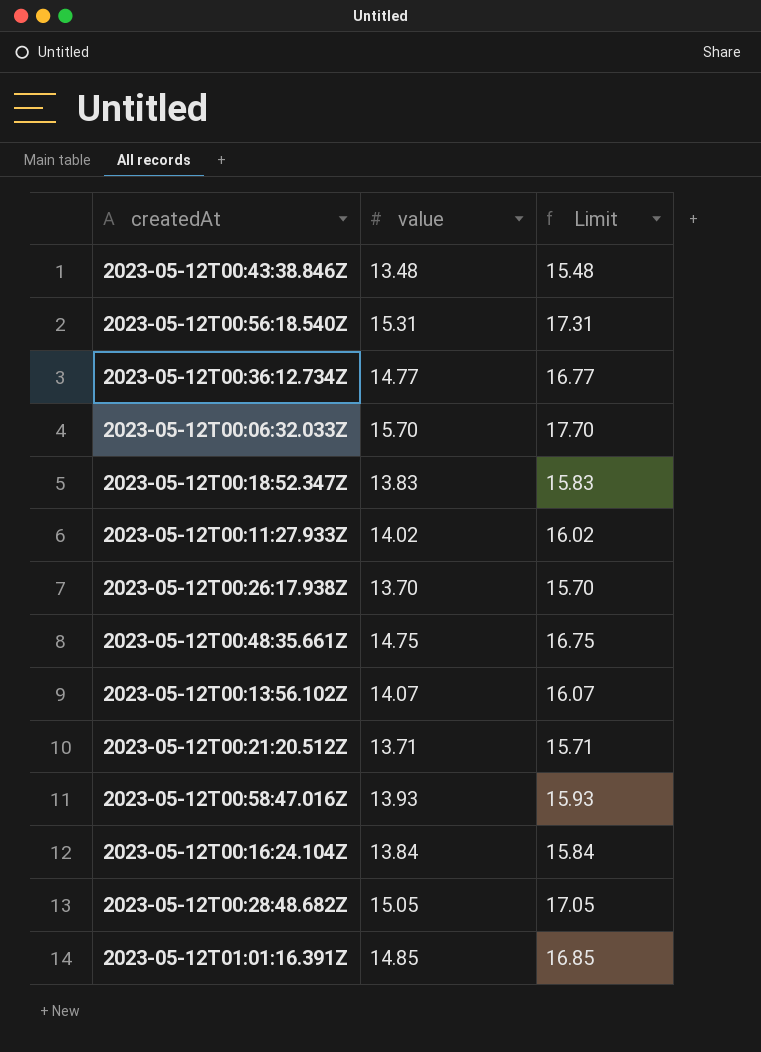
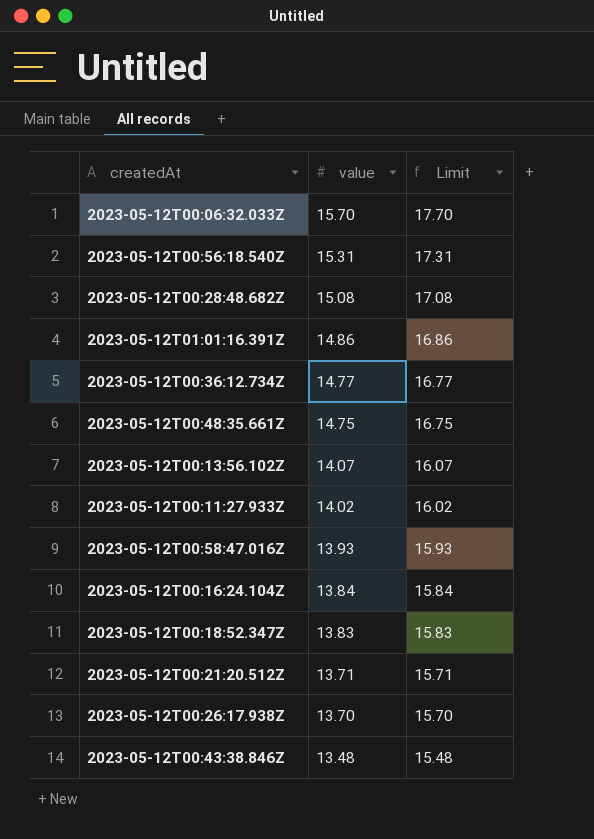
row order: none -> value descending
2023-05-12T00:28:48.682Z | value: 15.05 -> 15.08
2023-05-12T00:28:48.682Z | Limit: 17.05 -> 17.08
2023-05-12T01:01:16.391Z | value: 14.85 -> 14.86
2023-05-12T01:01:16.391Z | Limit: 16.85 -> 16.86

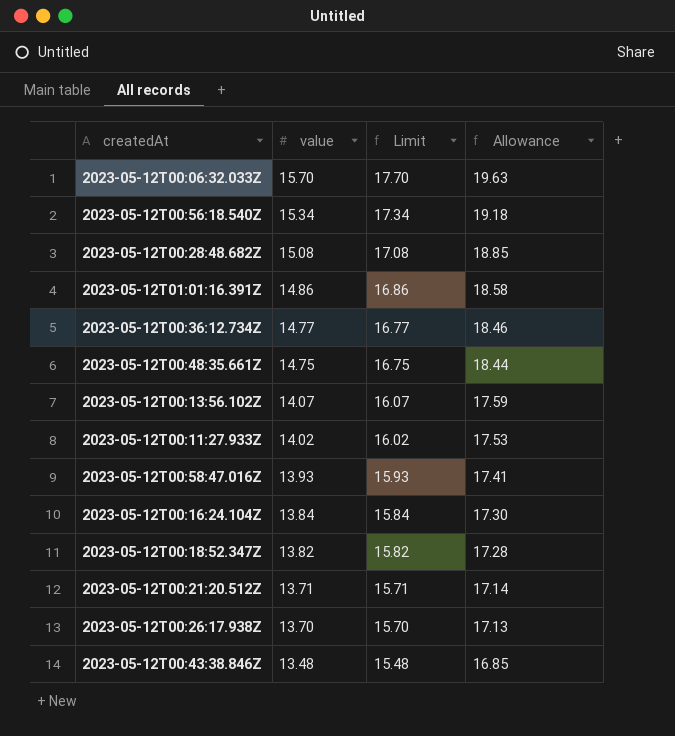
column Allowance | formula: none -> [value] * 1.25
2023-05-12T00:56:18.540Z | value: 15.31 -> 15.34
2023-05-12T00:56:18.540Z | Limit: 17.31 -> 17.34
2023-05-12T00:18:52.347Z | value: 13.83 -> 13.82
2023-05-12T00:18:52.347Z | Limit: 15.83 -> 15.82

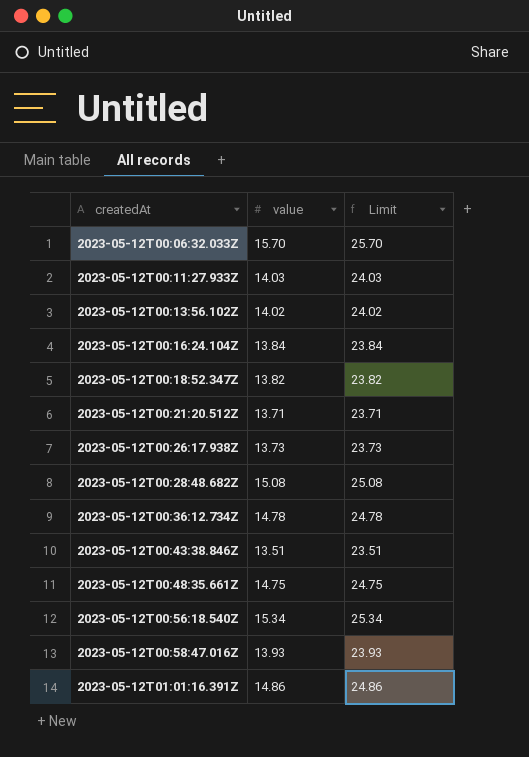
row order: value descending -> createdAt ascending
column Allowance | formula: [value] * 1.25 -> none
column Limit | formula: [value] + 2 -> [value] + 10
2023-05-12T00:11:27.933Z | value: 14.02 -> 14.03
2023-05-12T00:13:56.102Z | value: 14.07 -> 14.02
2023-05-12T00:26:17.938Z | value: 13.70 -> 13.73
2023-05-12T00:36:12.734Z | value: 14.77 -> 14.78
2023-05-12T00:43:38.846Z | value: 13.48 -> 13.51

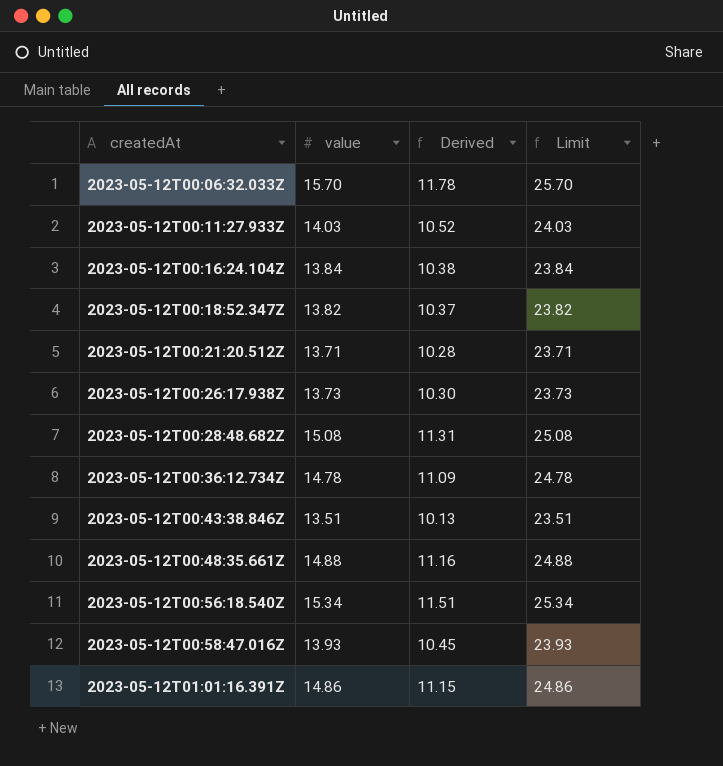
column Derived | formula: none -> [value] * 0.75
row 2023-05-12T00:13:56.102Z: 14.02 | 24.02 -> none
2023-05-12T00:48:35.661Z | value: 14.75 -> 14.88
2023-05-12T00:48:35.661Z | Limit: 24.75 -> 24.88

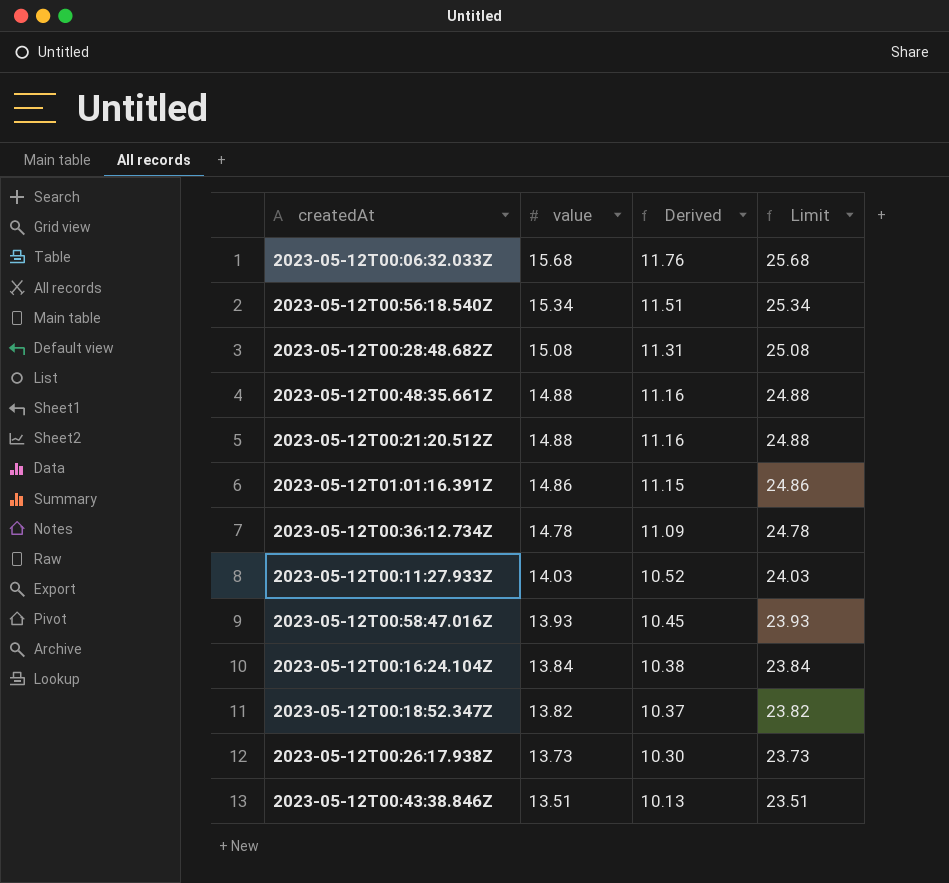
row order: createdAt ascending -> value descending
2023-05-12T00:06:32.033Z | value: 15.70 -> 15.68
2023-05-12T00:06:32.033Z | Derived: 11.78 -> 11.76
2023-05-12T00:06:32.033Z | Limit: 25.70 -> 25.68
2023-05-12T00:21:20.512Z | value: 13.71 -> 14.88
2023-05-12T00:21:20.512Z | Derived: 10.28 -> 11.16
2023-05-12T00:21:20.512Z | Limit: 23.71 -> 24.88

